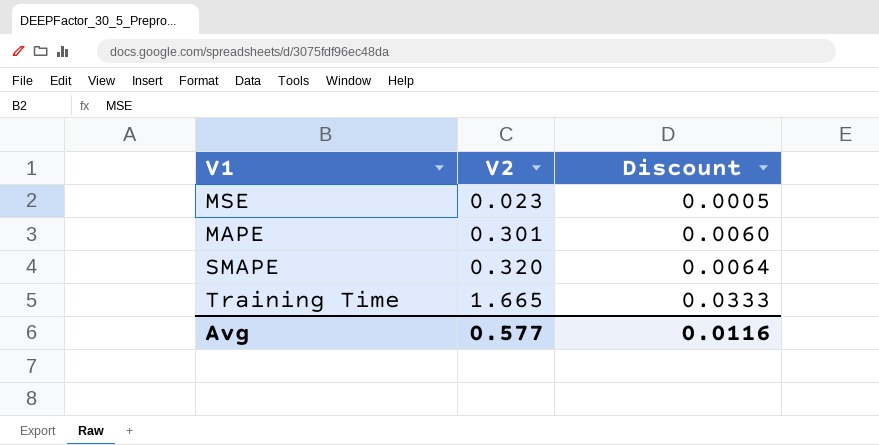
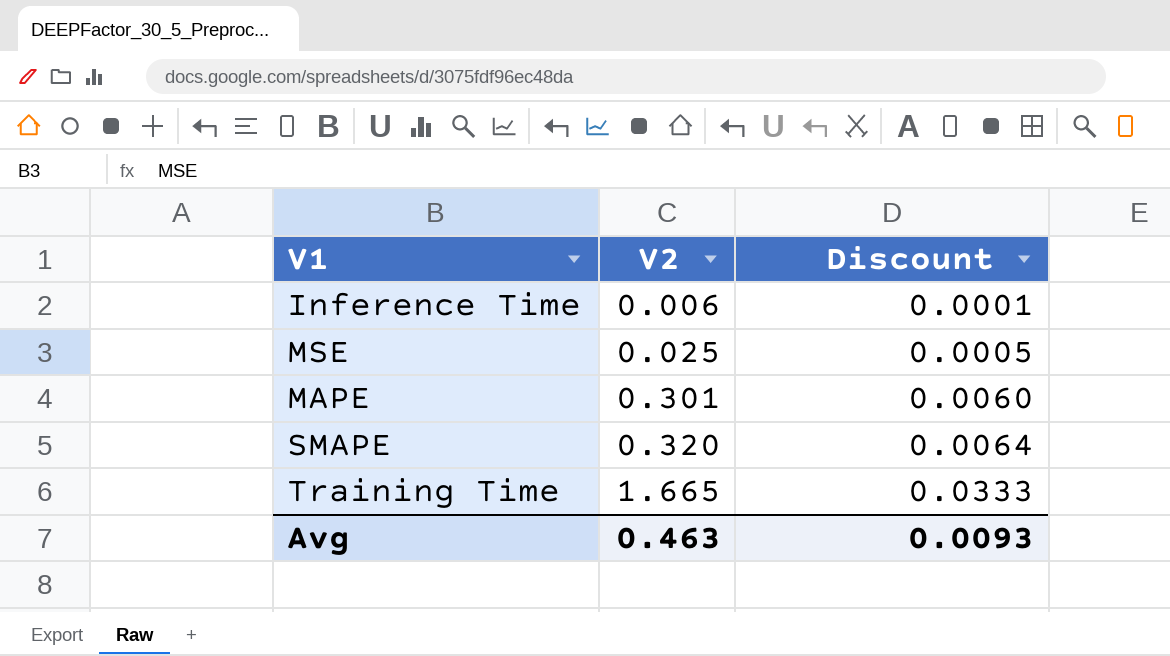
row Inference Time: none -> 0.006 | 0.0001
MSE | V2: 0.023 -> 0.025
Avg | V2: 0.577 -> 0.463
Avg | Discount: 0.0116 -> 0.0093

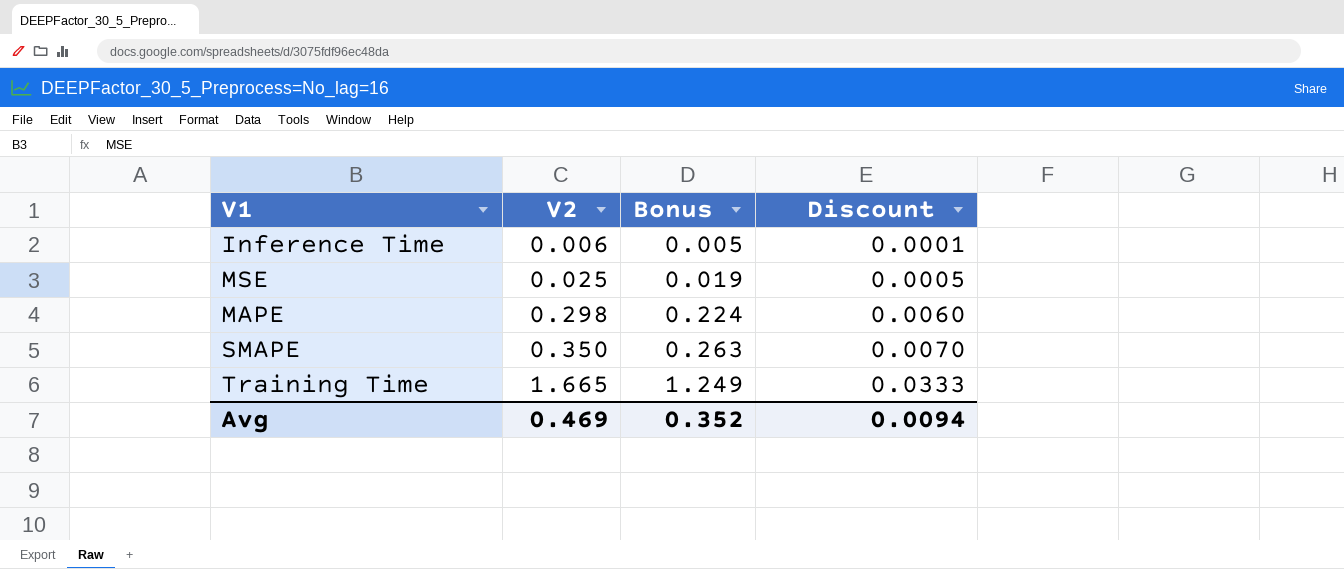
column Bonus | formula: none -> [V2] * 0.75
MAPE | V2: 0.301 -> 0.298
SMAPE | V2: 0.320 -> 0.350
SMAPE | Discount: 0.0064 -> 0.0070
Avg | V2: 0.463 -> 0.469
Avg | Discount: 0.0093 -> 0.0094

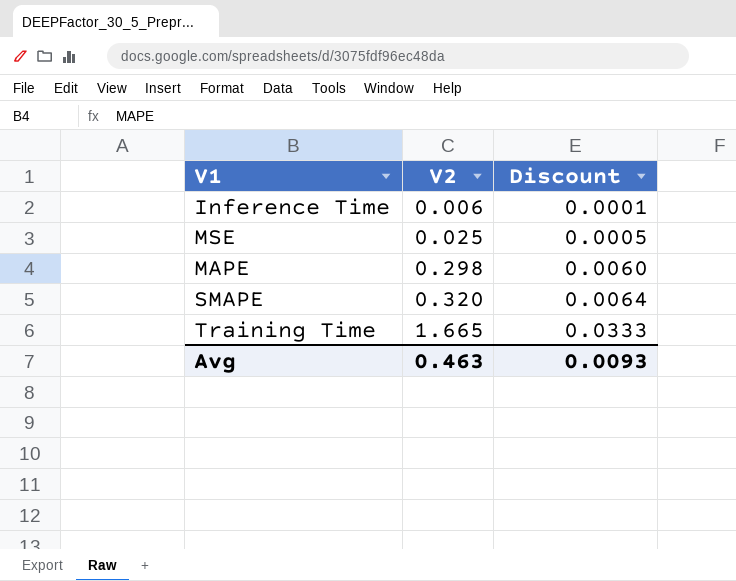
column Bonus | formula: [V2] * 0.75 -> none
SMAPE | V2: 0.350 -> 0.320
SMAPE | Discount: 0.0070 -> 0.0064
Avg | V2: 0.469 -> 0.463
Avg | Discount: 0.0094 -> 0.0093

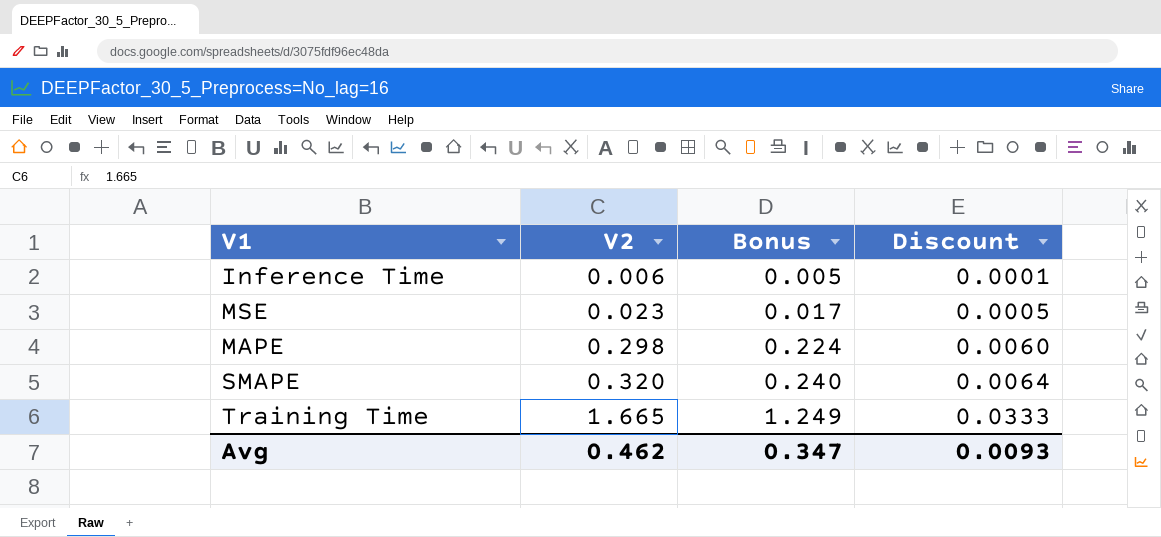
column Bonus | formula: none -> [V2] * 0.75
MSE | V2: 0.025 -> 0.023
Avg | V2: 0.463 -> 0.462

